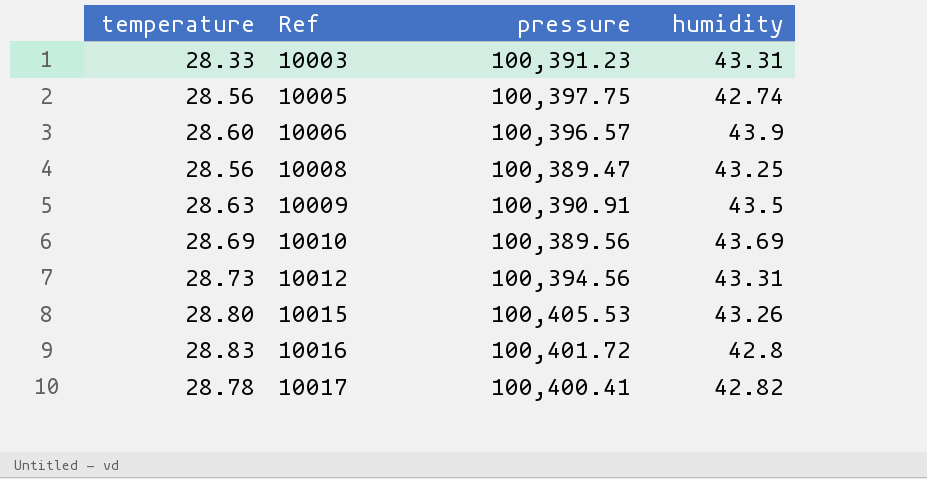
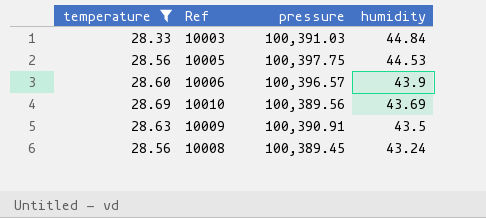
filter: none -> temperature <= 28.69
row order: Ref ascending -> humidity descending
10003 | pressure: 100,391.23 -> 100,391.03
10003 | humidity: 43.31 -> 44.84
10005 | humidity: 42.74 -> 44.53
10008 | pressure: 100,389.47 -> 100,389.45
10008 | humidity: 43.25 -> 43.24

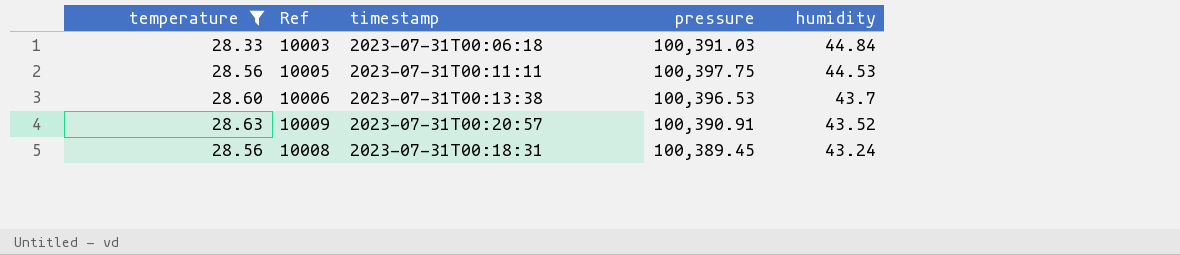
column timestamp | position: none -> 3
row 10010: 28.69 | 100,389.56 | 43.69 -> none
10006 | pressure: 100,396.57 -> 100,396.53
10006 | humidity: 43.9 -> 43.7
10009 | humidity: 43.5 -> 43.52

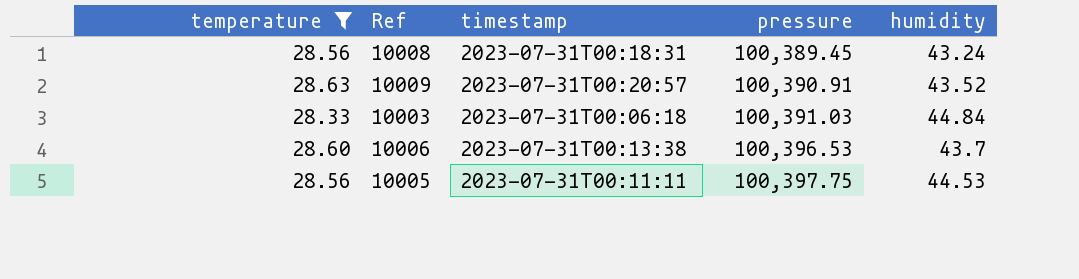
row order: humidity descending -> pressure ascending

